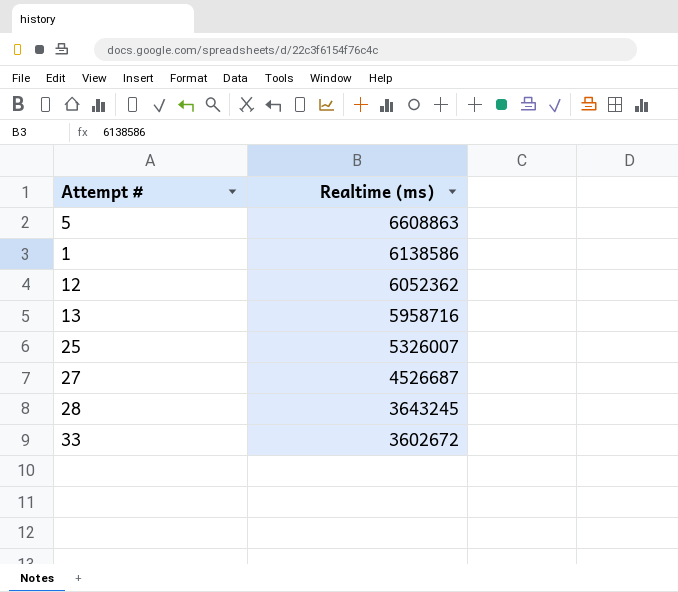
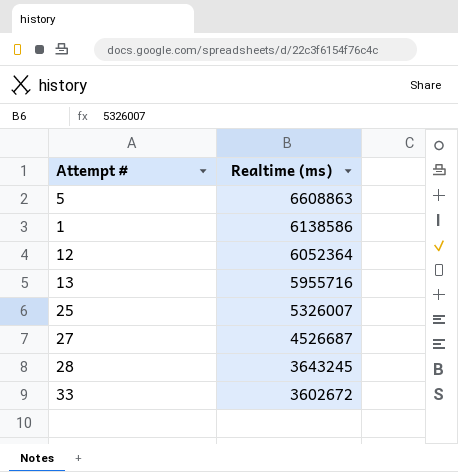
12 | Realtime (ms): 6052362 -> 6052364
13 | Realtime (ms): 5958716 -> 5955716

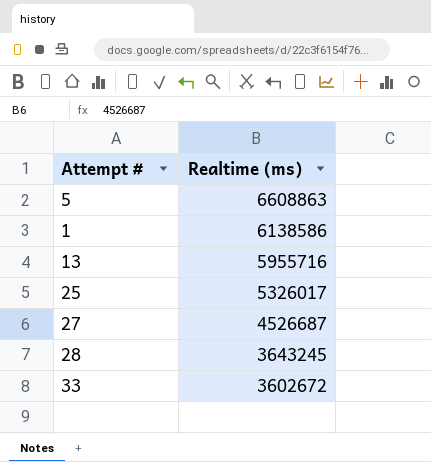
row 12: 6052364 -> none
25 | Realtime (ms): 5326007 -> 5326017

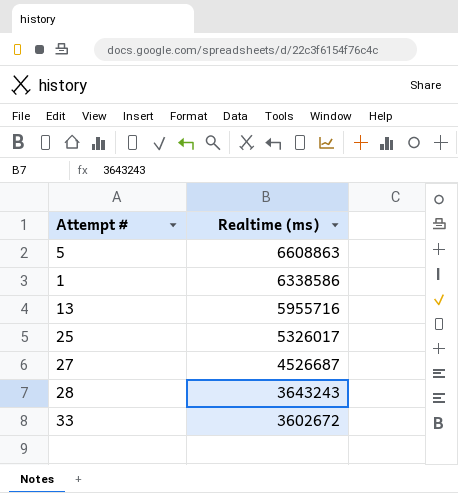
1 | Realtime (ms): 6138586 -> 6338586
28 | Realtime (ms): 3643245 -> 3643243

